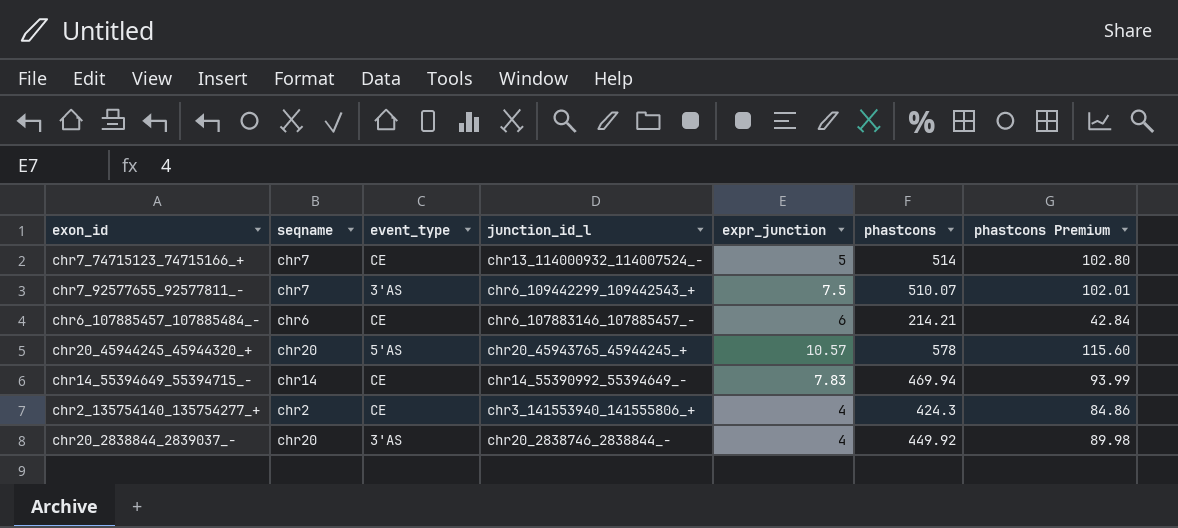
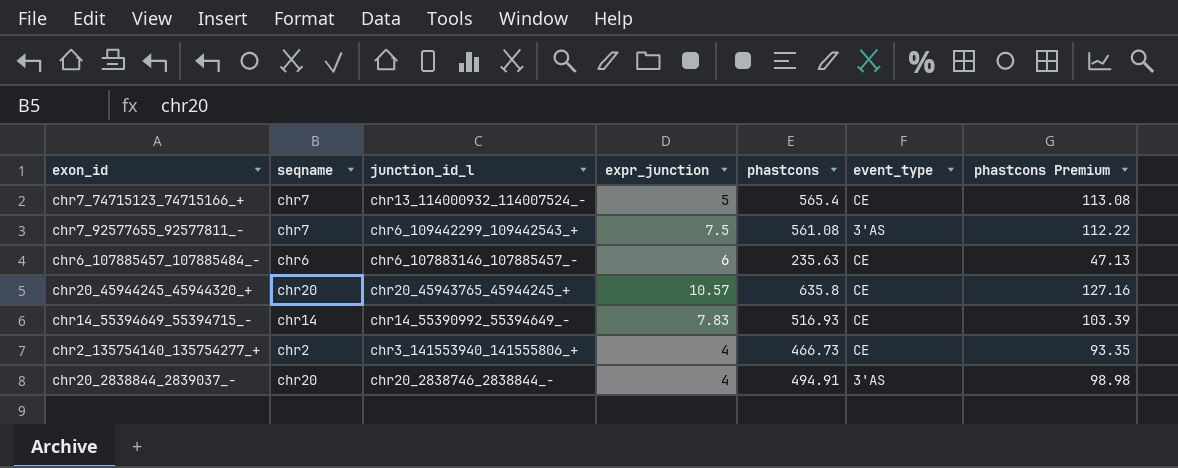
column event_type | position: 3 -> 6
chr7_74715123_74715166_+ | phastcons: 514 -> 565.4
chr7_74715123_74715166_+ | phastcons Premium: 102.80 -> 113.08
chr7_92577655_92577811_- | phastcons: 510.07 -> 561.08
chr7_92577655_92577811_- | phastcons Premium: 102.01 -> 112.22
chr6_107885457_107885484_- | phastcons: 214.21 -> 235.63
chr6_107885457_107885484_- | phastcons Premium: 42.84 -> 47.13
chr20_45944245_45944320_+ | phastcons: 578 -> 635.8
chr20_45944245_45944320_+ | event_type: 5'AS -> CE
chr20_45944245_45944320_+ | phastcons Premium: 115.60 -> 127.16
chr14_55394649_55394715_- | phastcons: 469.94 -> 516.93
chr14_55394649_55394715_- | phastcons Premium: 93.99 -> 103.39
chr2_135754140_135754277_+ | phastcons: 424.3 -> 466.73
chr2_135754140_135754277_+ | phastcons Premium: 84.86 -> 93.35
chr20_2838844_2839037_- | phastcons: 449.92 -> 494.91
chr20_2838844_2839037_- | phastcons Premium: 89.98 -> 98.98

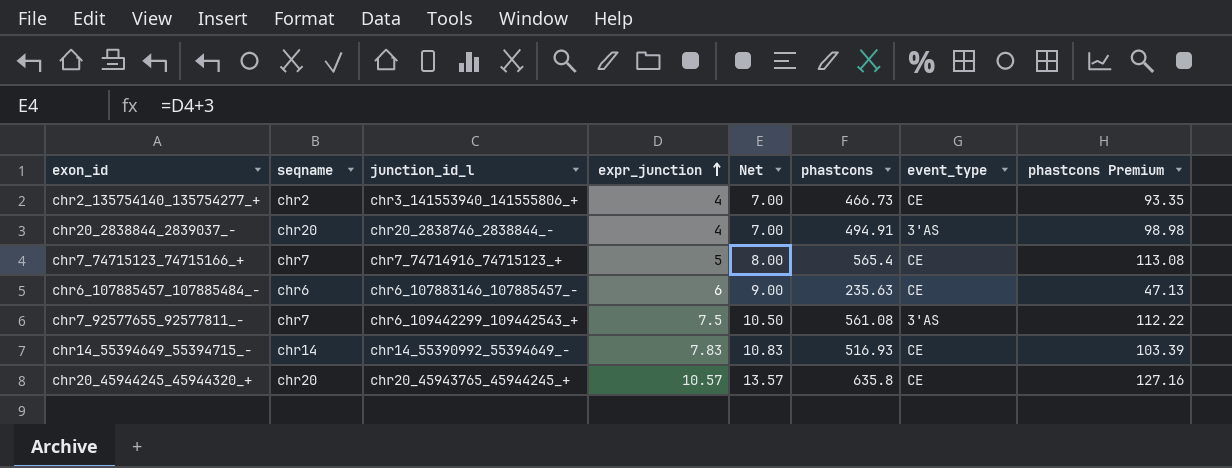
row order: none -> expr_junction ascending
column Net | formula: none -> [expr_junction] + 3
chr7_74715123_74715166_+ | junction_id_l: chr13_114000932_114007524_- -> chr7_74714916_74715123_+

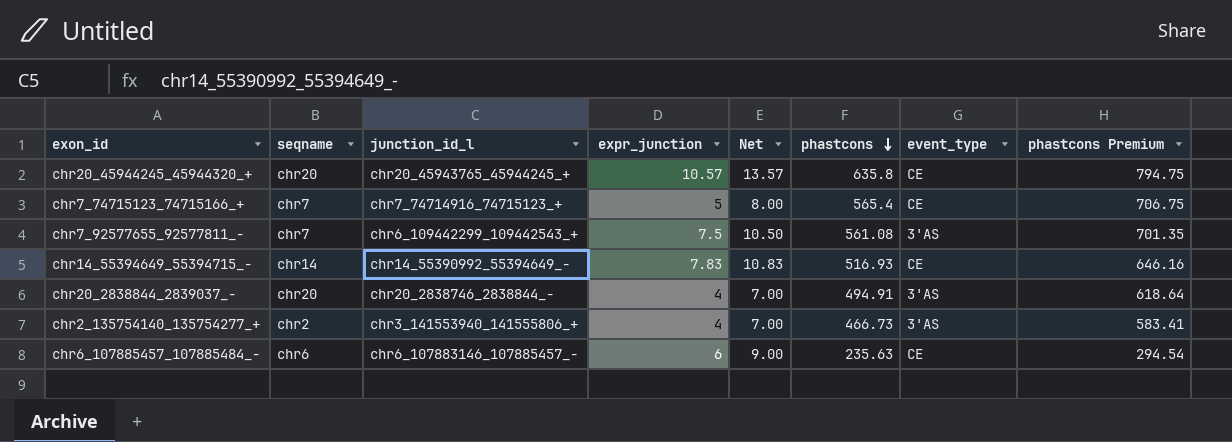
row order: expr_junction ascending -> phastcons descending
column phastcons Premium | formula: [phastcons] * 0.2 -> [phastcons] * 1.25
chr2_135754140_135754277_+ | event_type: CE -> 3'AS

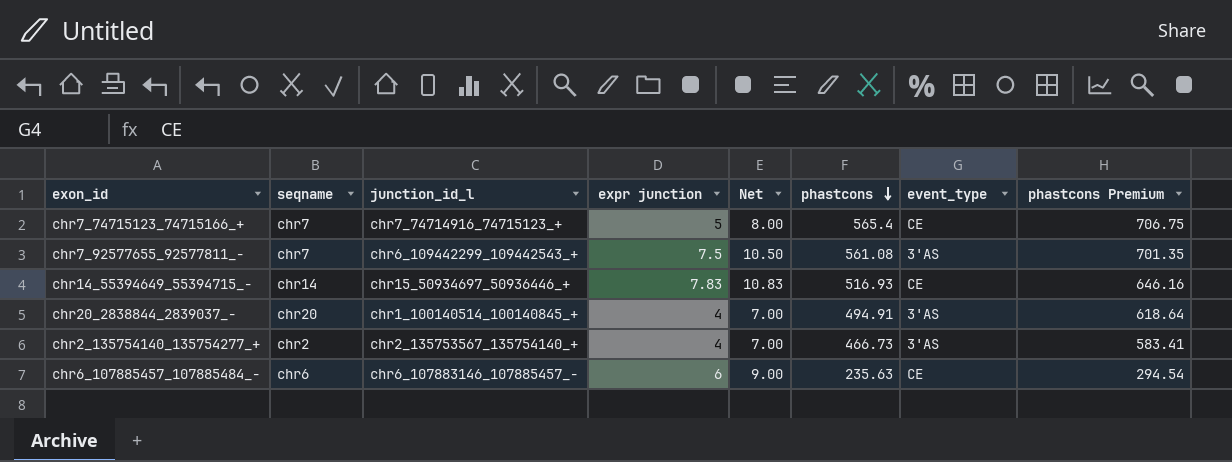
column name: expr_junction -> expr junction
row chr20_45944245_45944320_+: chr20 | chr20_45943765_45944245_+ | 10.57 | 13.57 | 635.8 | CE | 794.75 -> none
chr14_55394649_55394715_- | junction_id_l: chr14_55390992_55394649_- -> chr15_50934697_50936446_+
chr20_2838844_2839037_- | junction_id_l: chr20_2838746_2838844_- -> chr1_100140514_100140845_+
chr2_135754140_135754277_+ | junction_id_l: chr3_141553940_141555806_+ -> chr2_135753567_135754140_+

